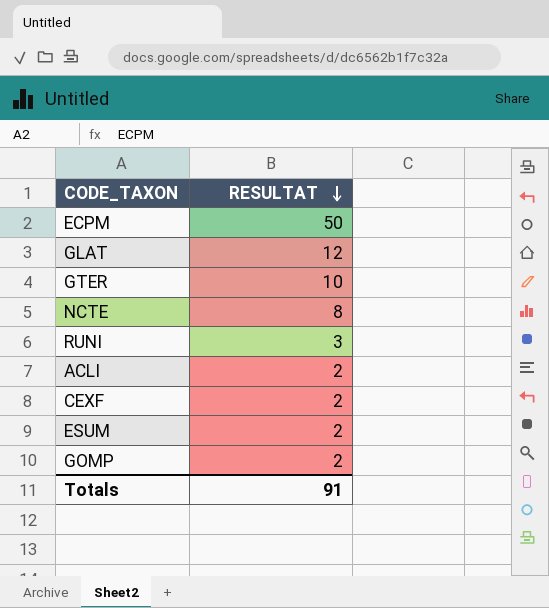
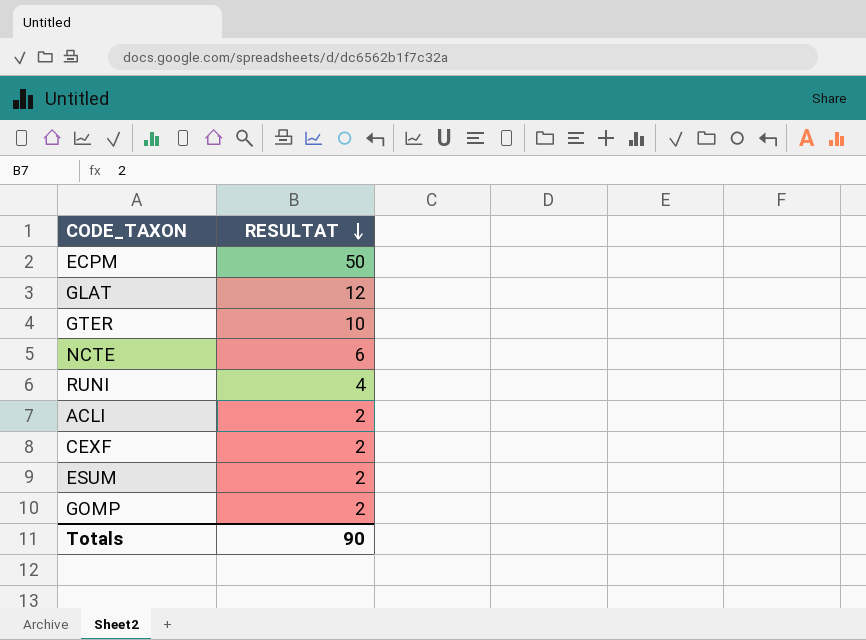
NCTE | RESULTAT: 8 -> 6
RUNI | RESULTAT: 3 -> 4
Totals | RESULTAT: 91 -> 90

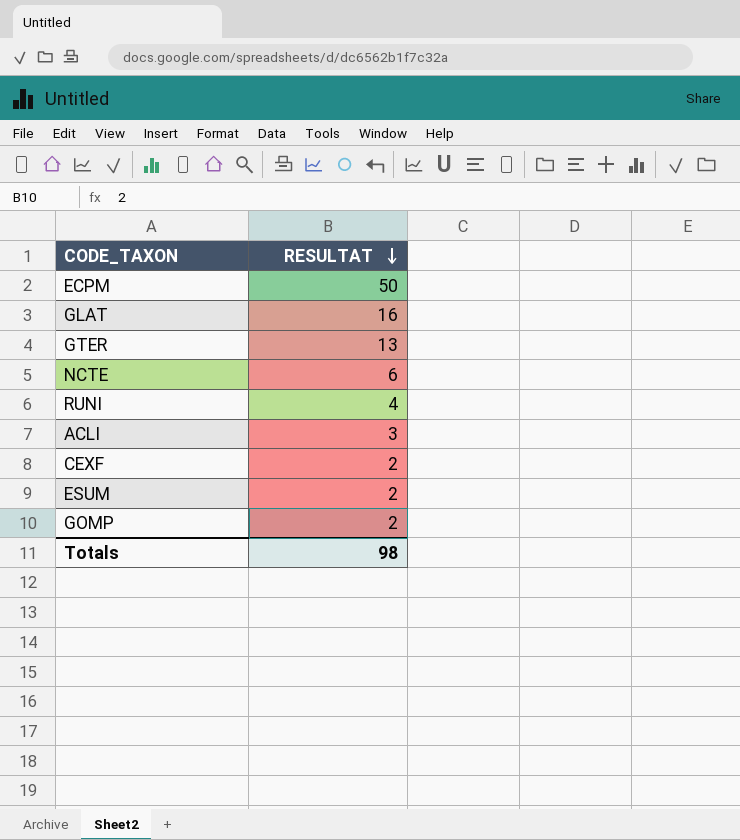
GLAT | RESULTAT: 12 -> 16
GTER | RESULTAT: 10 -> 13
ACLI | RESULTAT: 2 -> 3
Totals | RESULTAT: 90 -> 98

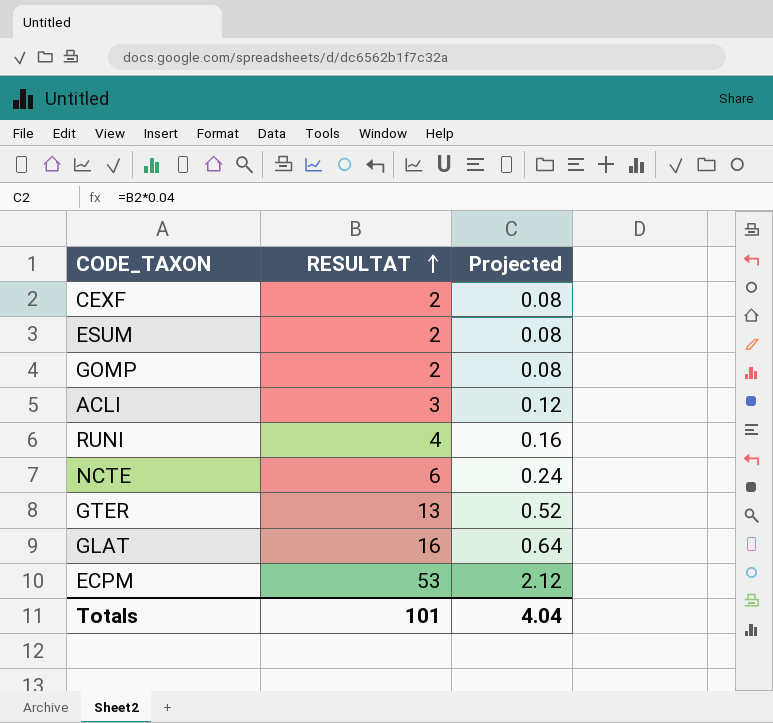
row order: RESULTAT descending -> RESULTAT ascending
column Projected | formula: none -> [RESULTAT] * 0.04
ECPM | RESULTAT: 50 -> 53
Totals | RESULTAT: 98 -> 101

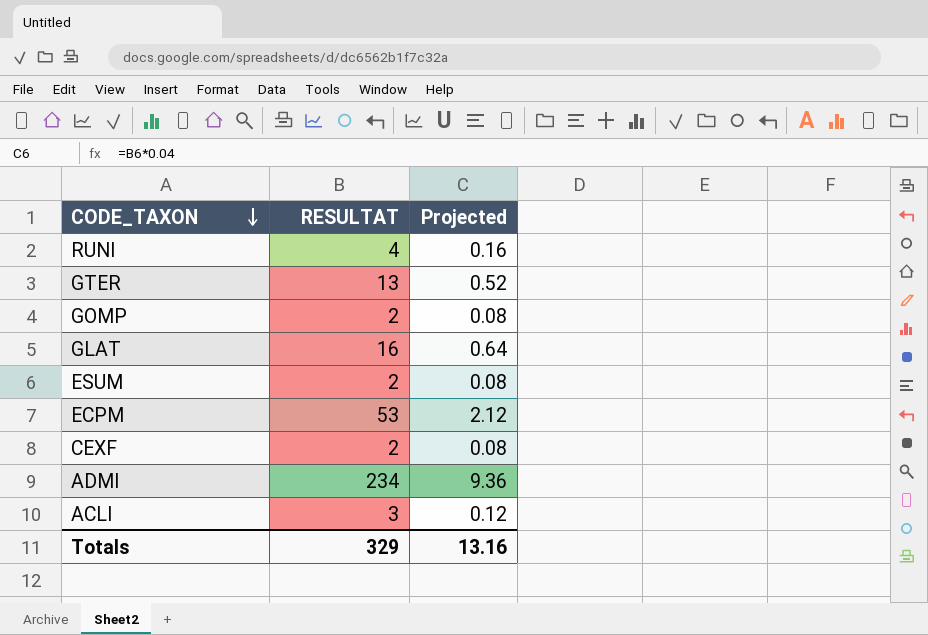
row order: RESULTAT ascending -> CODE_TAXON descending
row NCTE: 6 | 0.24 -> none
row ADMI: none -> 234 | 9.36
Totals | RESULTAT: 101 -> 329
Totals | Projected: 4.04 -> 13.16

